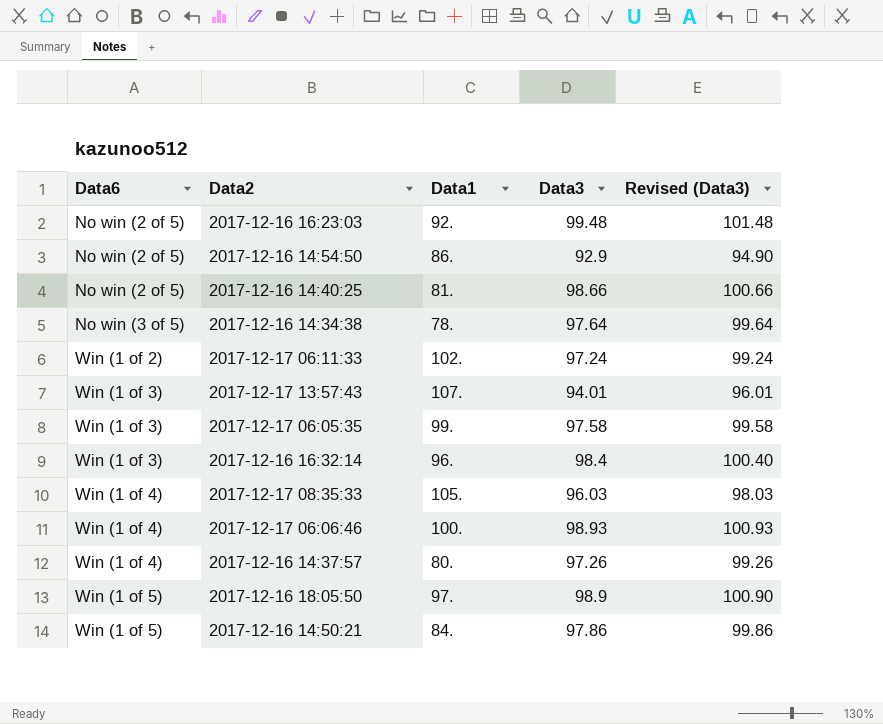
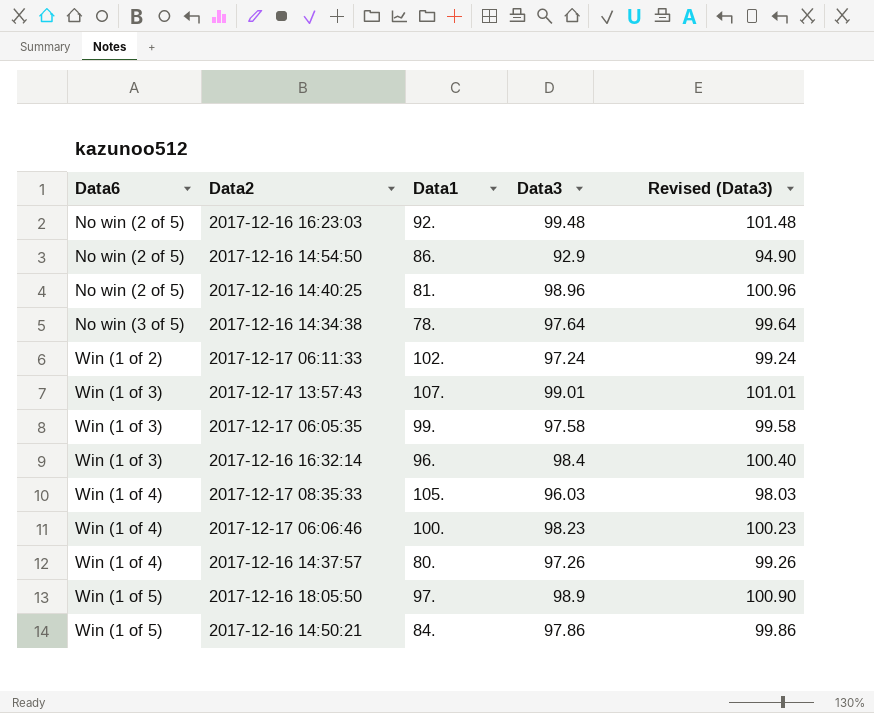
2017-12-16 14:40:25 | Data3: 98.66 -> 98.96
2017-12-16 14:40:25 | Revised (Data3): 100.66 -> 100.96
2017-12-17 13:57:43 | Data3: 94.01 -> 99.01
2017-12-17 13:57:43 | Revised (Data3): 96.01 -> 101.01
2017-12-17 06:06:46 | Data3: 98.93 -> 98.23
2017-12-17 06:06:46 | Revised (Data3): 100.93 -> 100.23

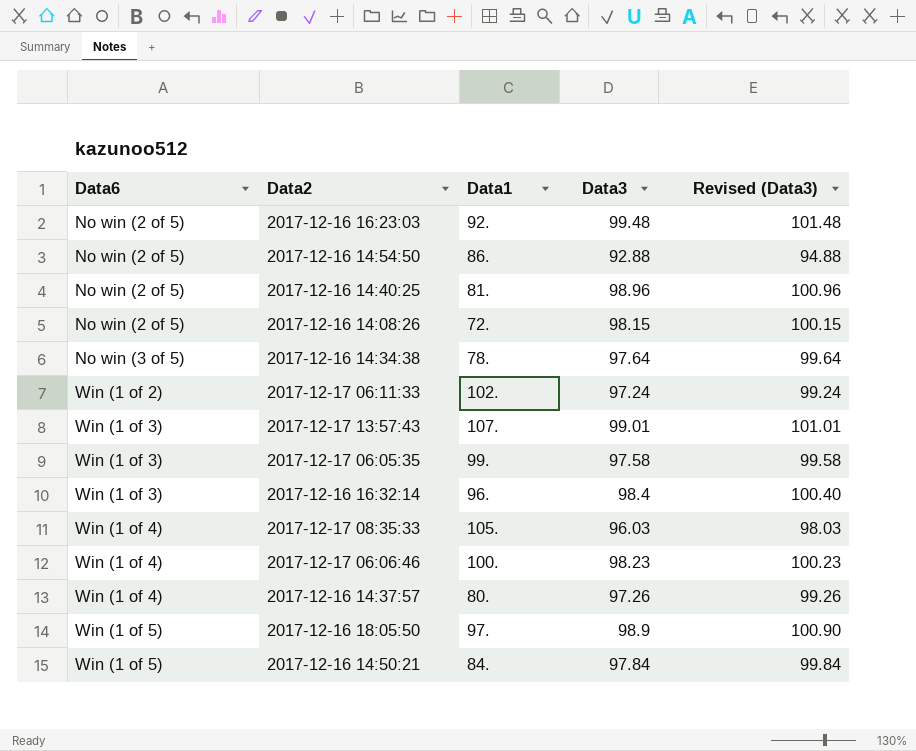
2017-12-16 14:54:50 | Data3: 92.9 -> 92.88
2017-12-16 14:54:50 | Revised (Data3): 94.90 -> 94.88
row 2017-12-16 14:08:26: none -> No win (2 of 5) | 72. | 98.15 | 100.15
2017-12-16 14:50:21 | Data3: 97.86 -> 97.84
2017-12-16 14:50:21 | Revised (Data3): 99.86 -> 99.84

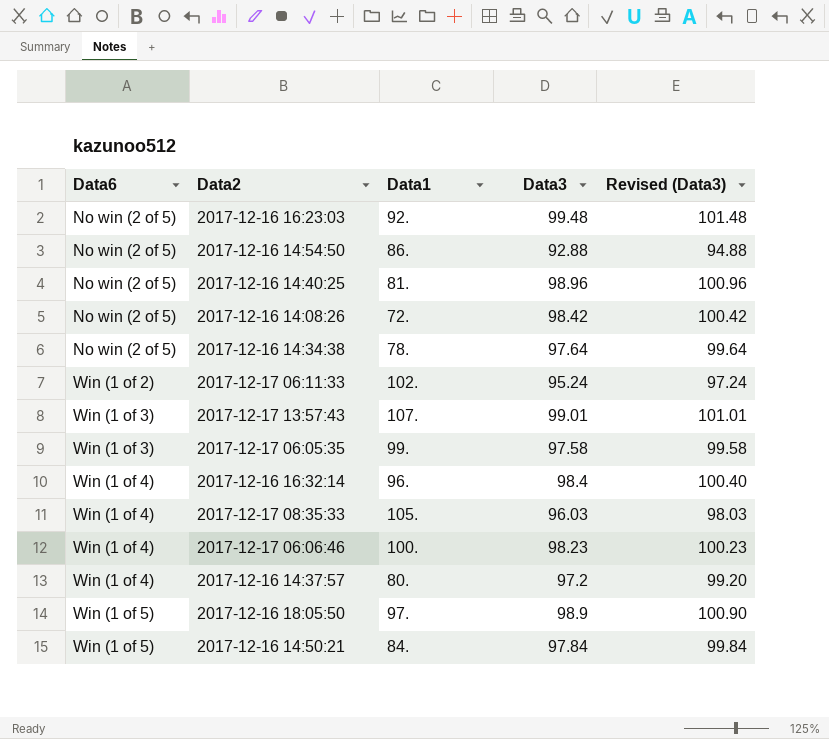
2017-12-16 14:08:26 | Data3: 98.15 -> 98.42
2017-12-16 14:08:26 | Revised (Data3): 100.15 -> 100.42
2017-12-16 14:34:38 | Data6: No win (3 of 5) -> No win (2 of 5)
2017-12-17 06:11:33 | Data3: 97.24 -> 95.24
2017-12-17 06:11:33 | Revised (Data3): 99.24 -> 97.24
2017-12-16 16:32:14 | Data6: Win (1 of 3) -> Win (1 of 4)
2017-12-16 14:37:57 | Data3: 97.26 -> 97.2
2017-12-16 14:37:57 | Revised (Data3): 99.26 -> 99.20

